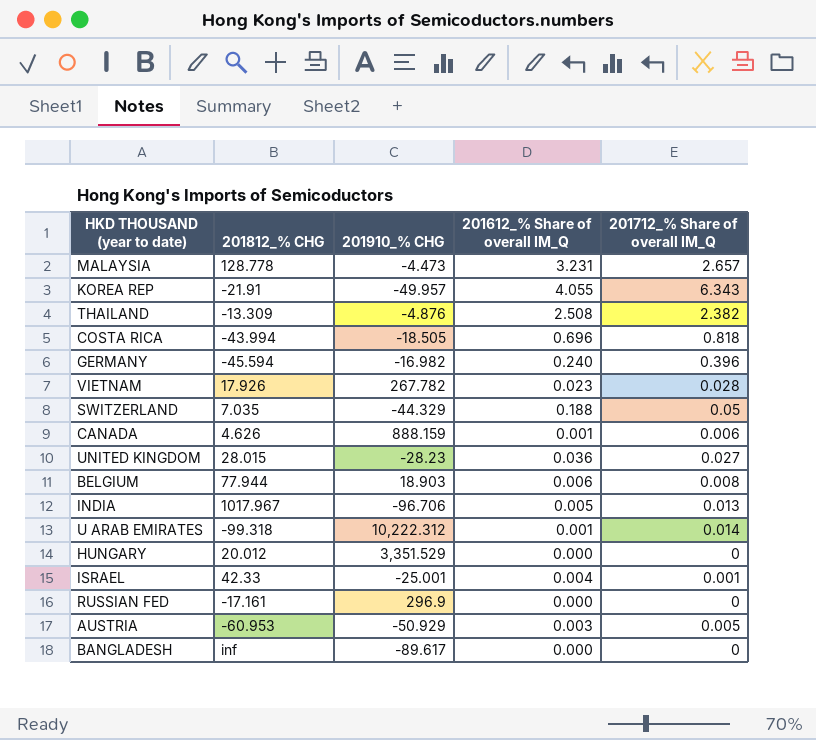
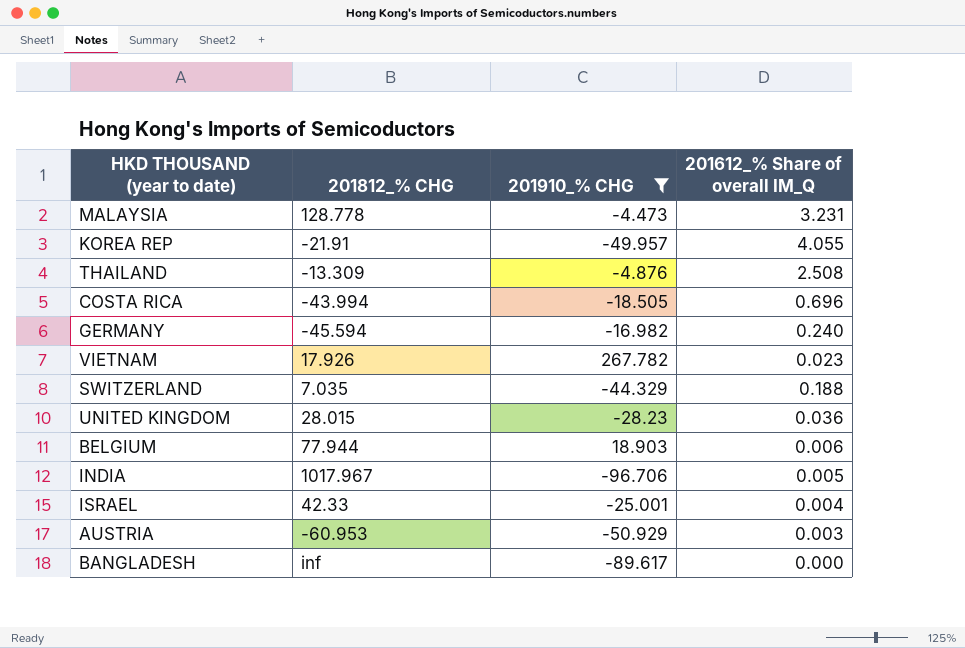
filter: none -> 201910_% CHG <= 267.782
column 201712_% Share of overall IM_Q | position: 5 -> none

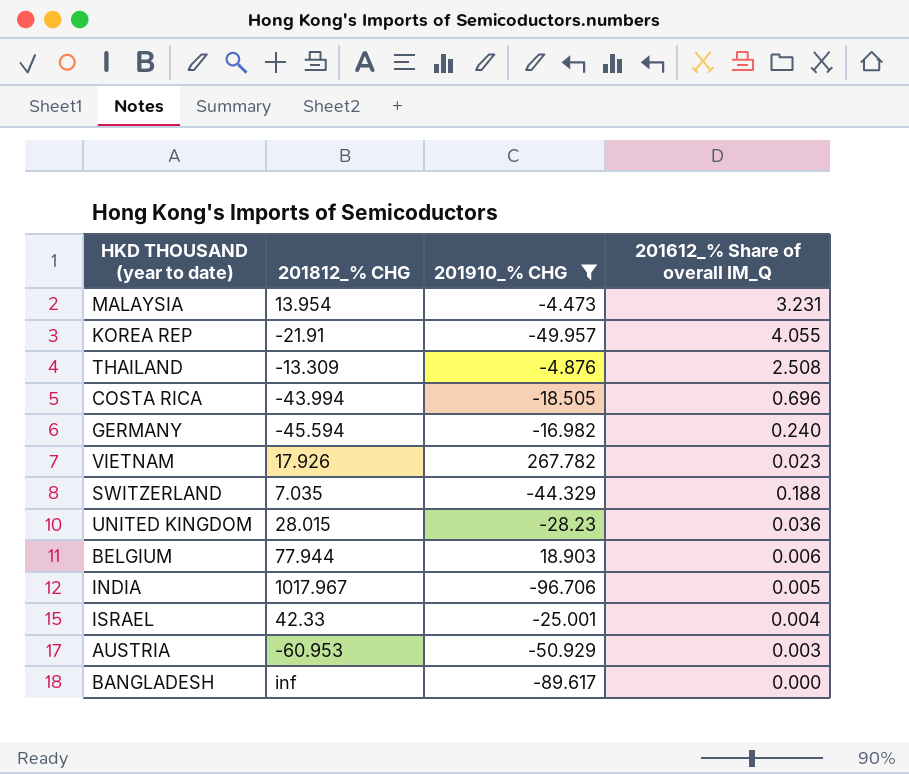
MALAYSIA | 201812_% CHG: 128.778 -> 13.954

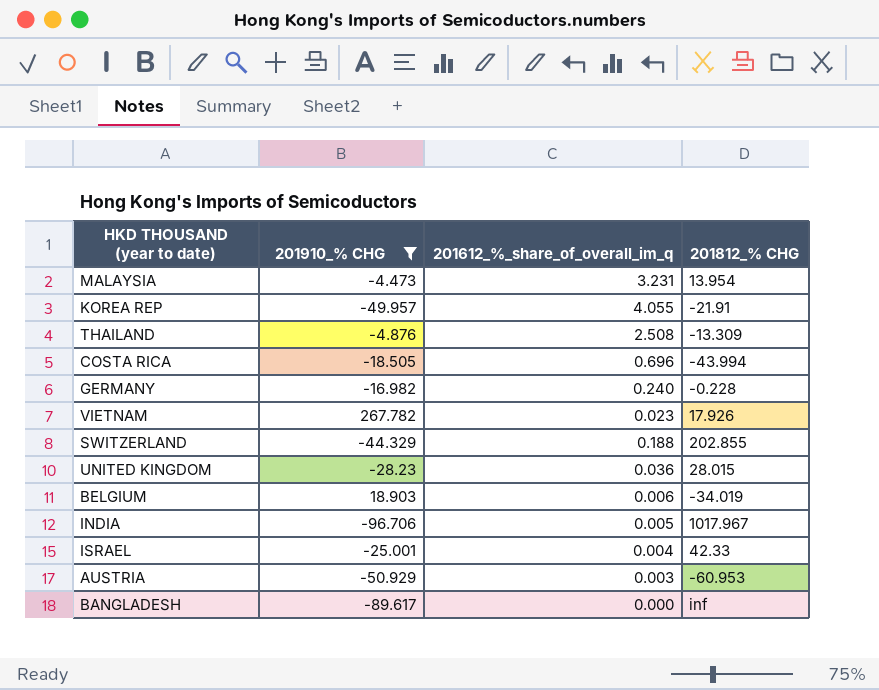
column name: 201612_% Share of overall IM_Q -> 201612_%_share_of_overall_im_q
column 201812_% CHG | position: 2 -> 4
GERMANY | 201812_% CHG: -45.594 -> -0.228
SWITZERLAND | 201812_% CHG: 7.035 -> 202.855
BELGIUM | 201812_% CHG: 77.944 -> -34.019

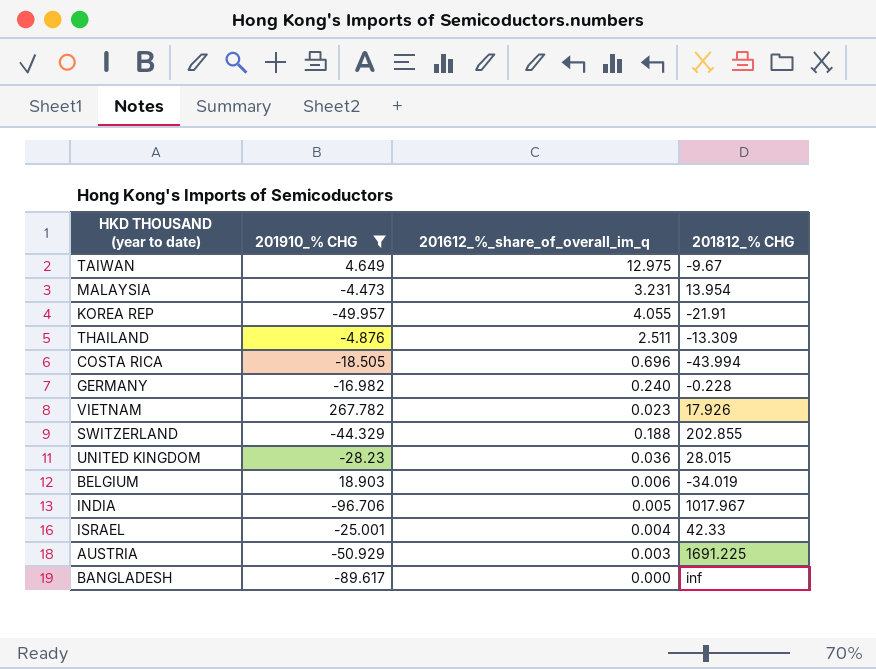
row TAIWAN: none -> 4.649 | 12.975 | -9.67
THAILAND | 201612_%_share_of_overall_im_q: 2.508 -> 2.511
AUSTRIA | 201812_% CHG: -60.953 -> 1691.225

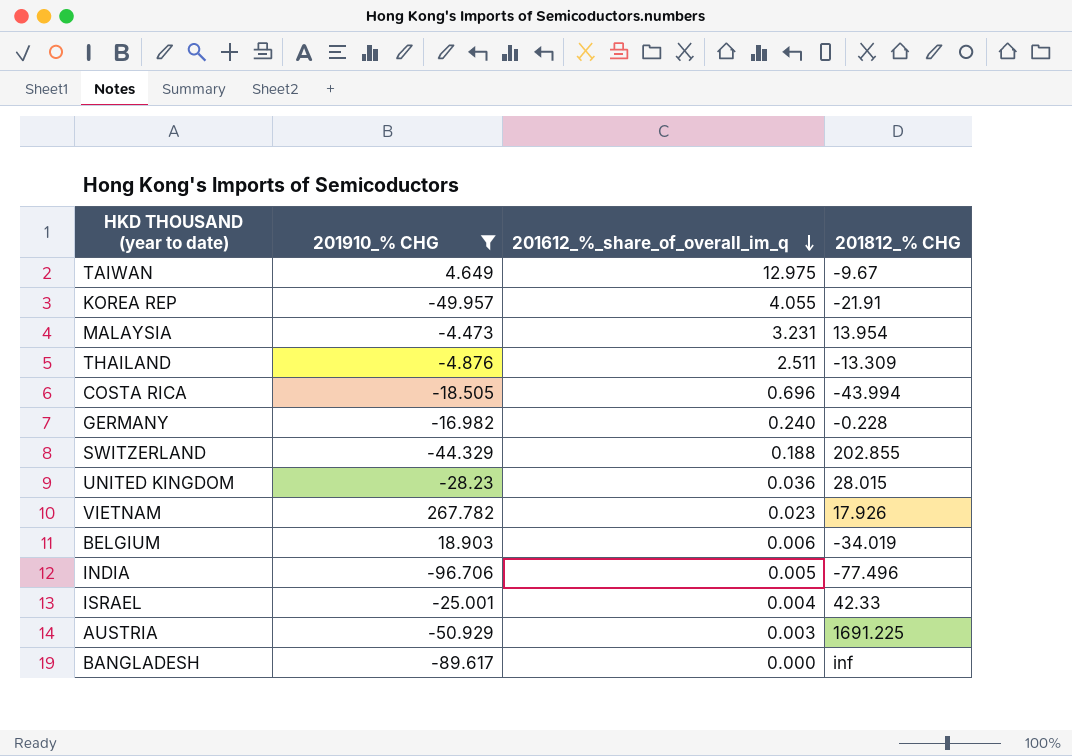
row order: none -> 201612_%_share_of_overall_im_q descending
INDIA | 201812_% CHG: 1017.967 -> -77.496

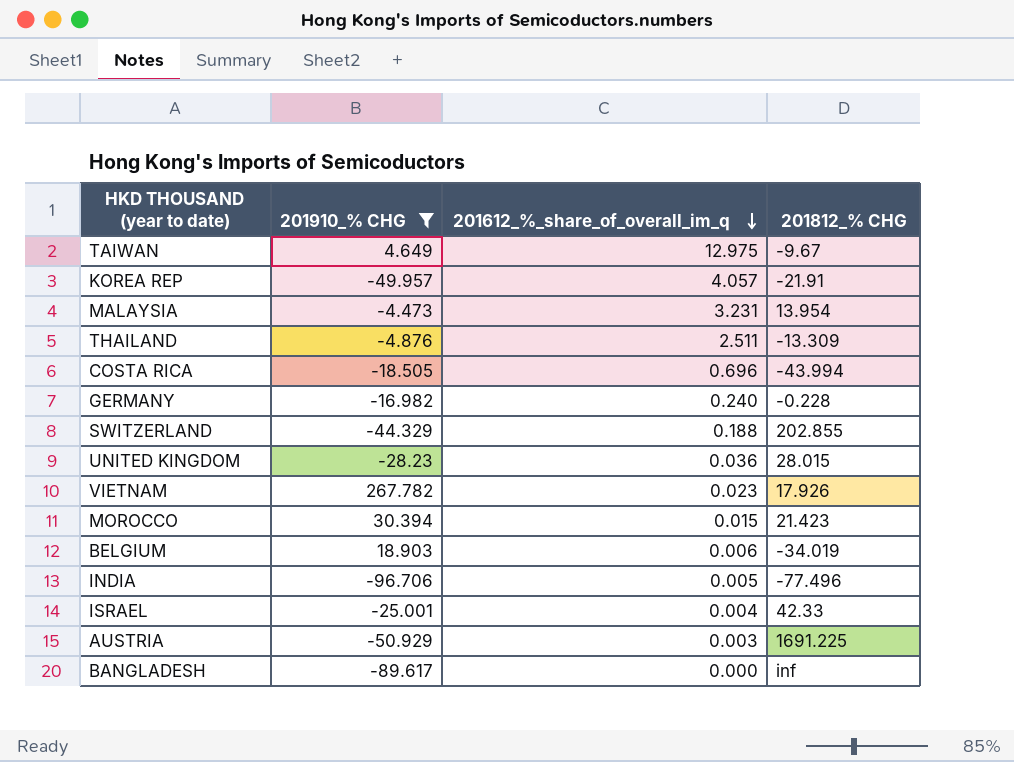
KOREA REP | 201612_%_share_of_overall_im_q: 4.055 -> 4.057
row MOROCCO: none -> 30.394 | 0.015 | 21.423

